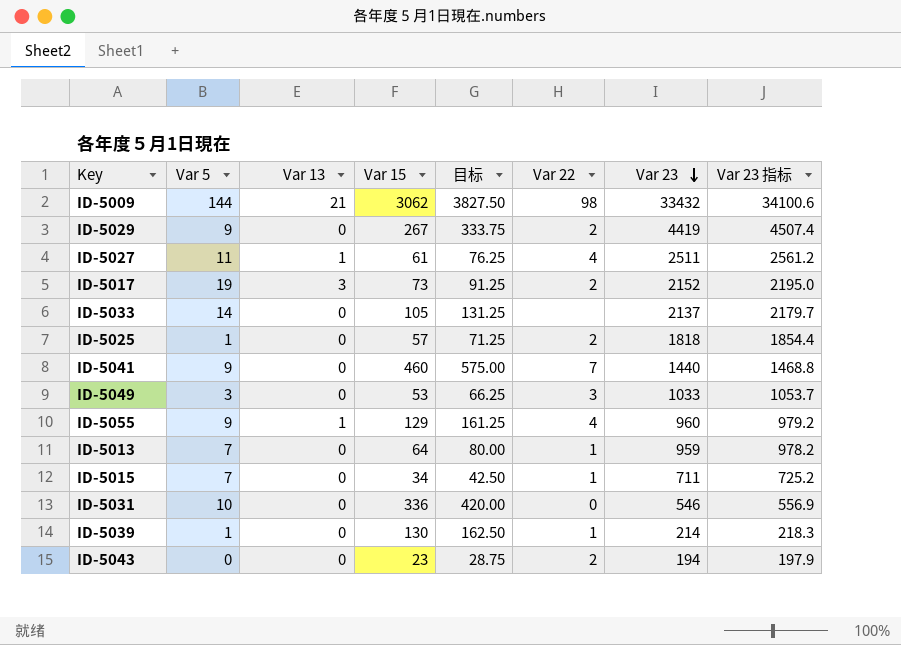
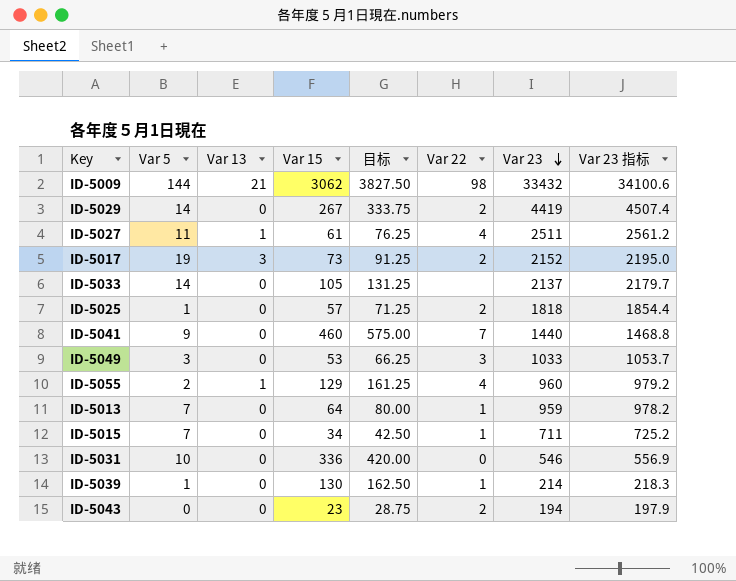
ID-5029 | Var 5: 9 -> 14
ID-5055 | Var 5: 9 -> 2

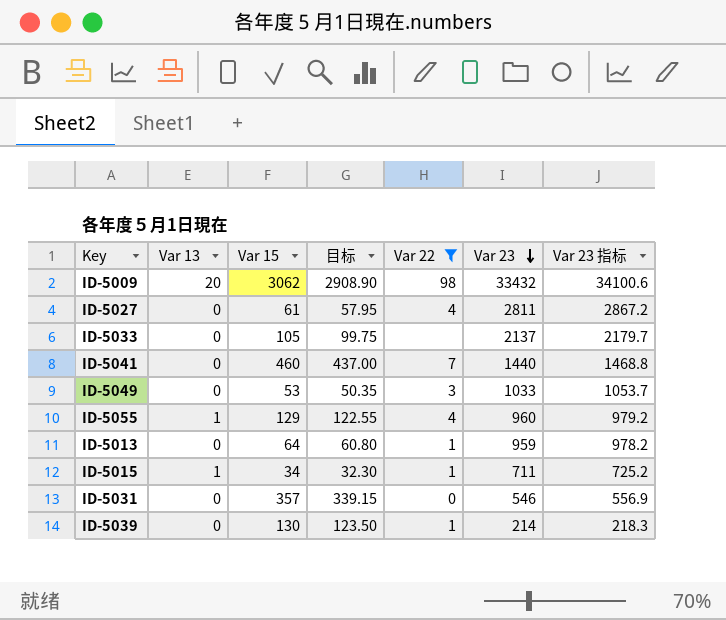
filter: none -> Var 22 != 2
column Var 5 | position: 2 -> none
column 目标 | formula: [Var 15] * 1.25 -> [Var 15] * 0.95
ID-5009 | Var 13: 21 -> 20
ID-5027 | Var 13: 1 -> 0
ID-5027 | Var 23: 2511 -> 2811
ID-5027 | Var 23 指标: 2561.2 -> 2867.2
ID-5015 | Var 13: 0 -> 1
ID-5031 | Var 15: 336 -> 357

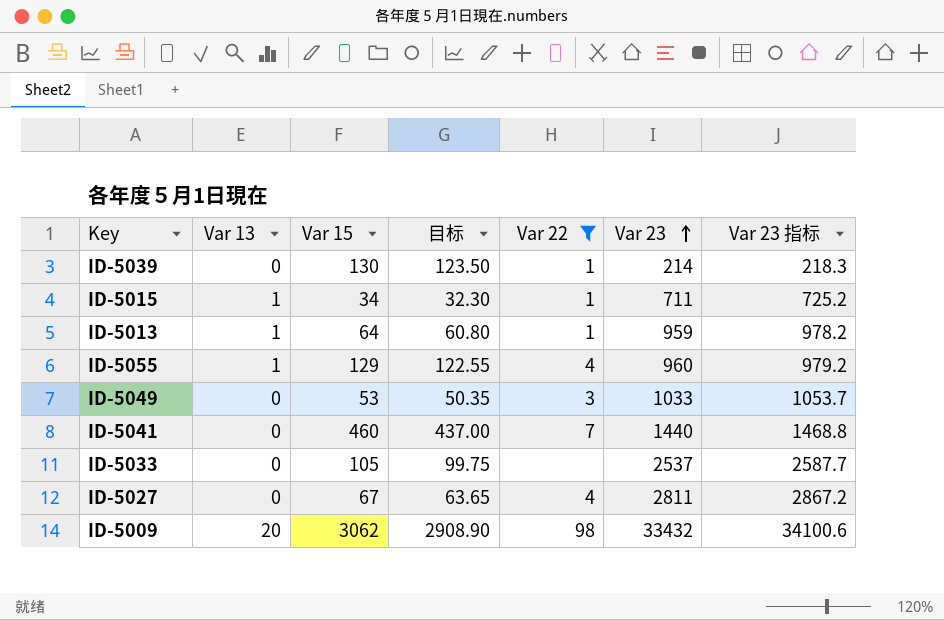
row order: Var 23 descending -> Var 23 ascending
row ID-5031: 0 | 357 | 339.15 | 0 | 546 | 556.9 -> none
ID-5013 | Var 13: 0 -> 1
ID-5033 | Var 23: 2137 -> 2537
ID-5033 | Var 23 指标: 2179.7 -> 2587.7
ID-5027 | Var 15: 61 -> 67
ID-5027 | 目标: 57.95 -> 63.65

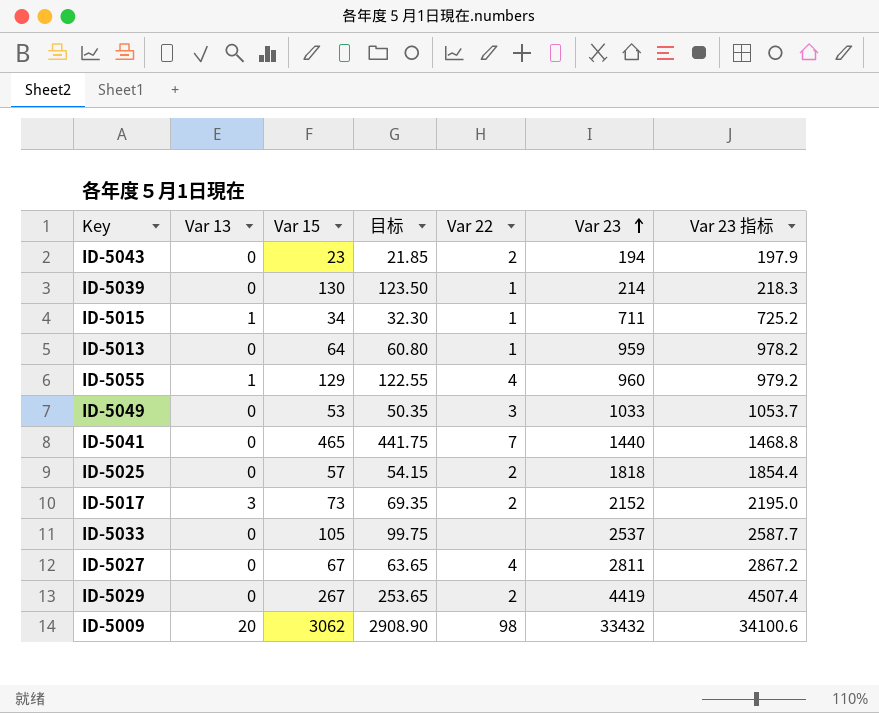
filter: Var 22 != 2 -> none
ID-5013 | Var 13: 1 -> 0
ID-5041 | Var 15: 460 -> 465
ID-5041 | 目标: 437.00 -> 441.75

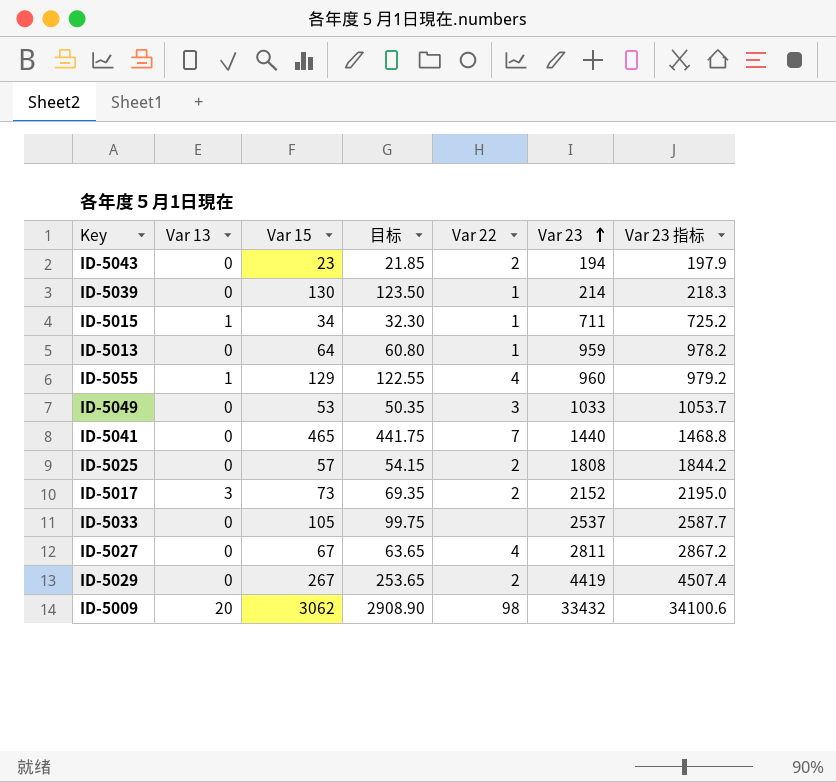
ID-5025 | Var 23: 1818 -> 1808
ID-5025 | Var 23 指标: 1854.4 -> 1844.2

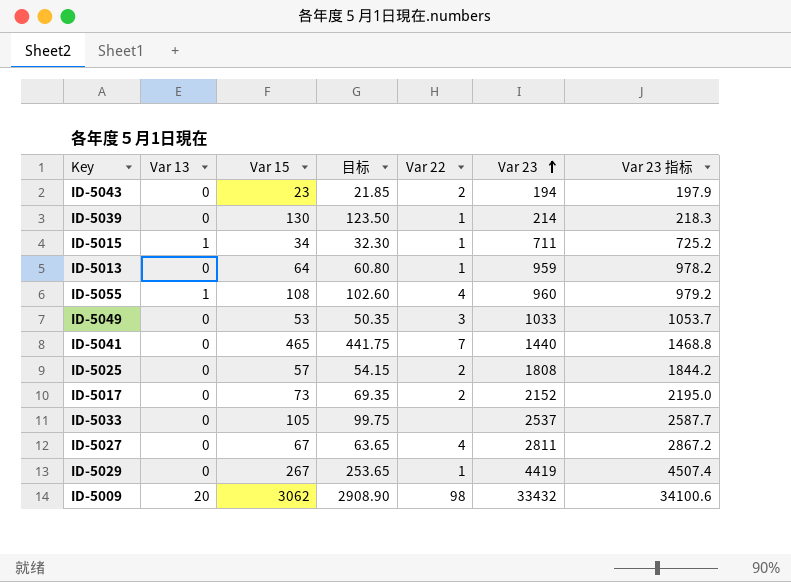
ID-5055 | Var 15: 129 -> 108
ID-5055 | 目标: 122.55 -> 102.60
ID-5017 | Var 13: 3 -> 0
ID-5029 | Var 22: 2 -> 1

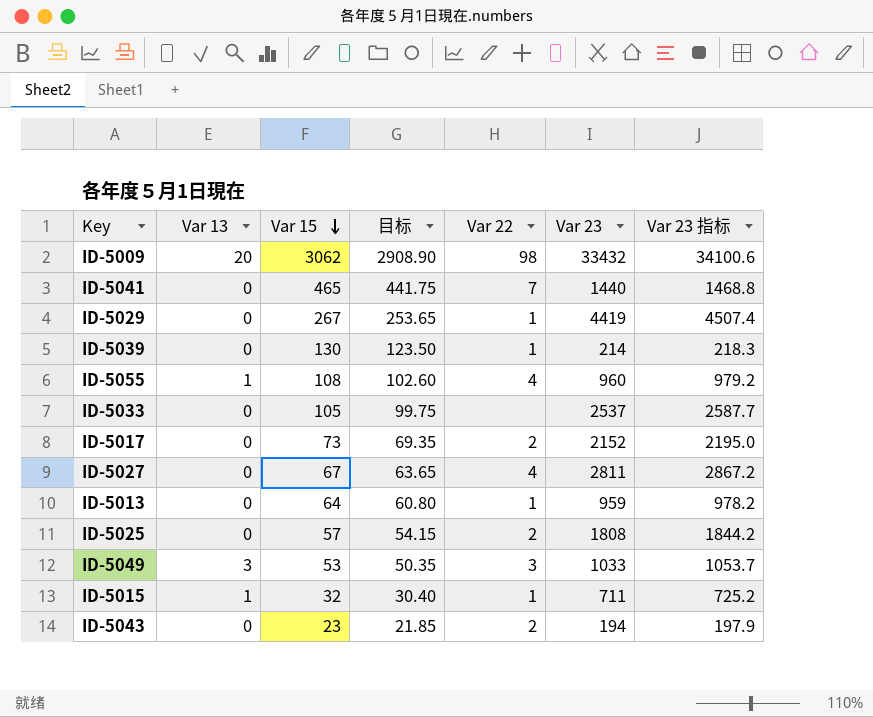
row order: Var 23 ascending -> Var 15 descending
ID-5049 | Var 13: 0 -> 3
ID-5015 | Var 15: 34 -> 32
ID-5015 | 目标: 32.30 -> 30.40

